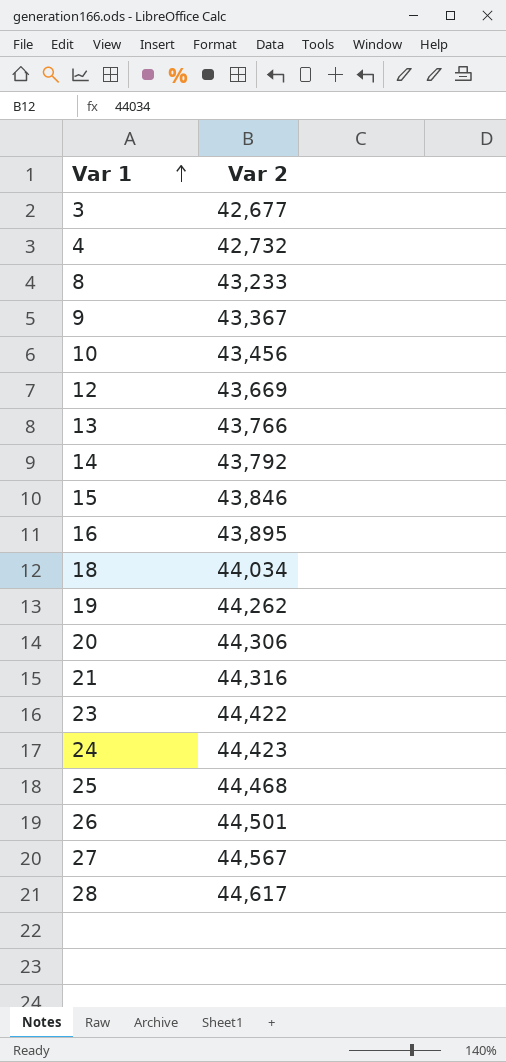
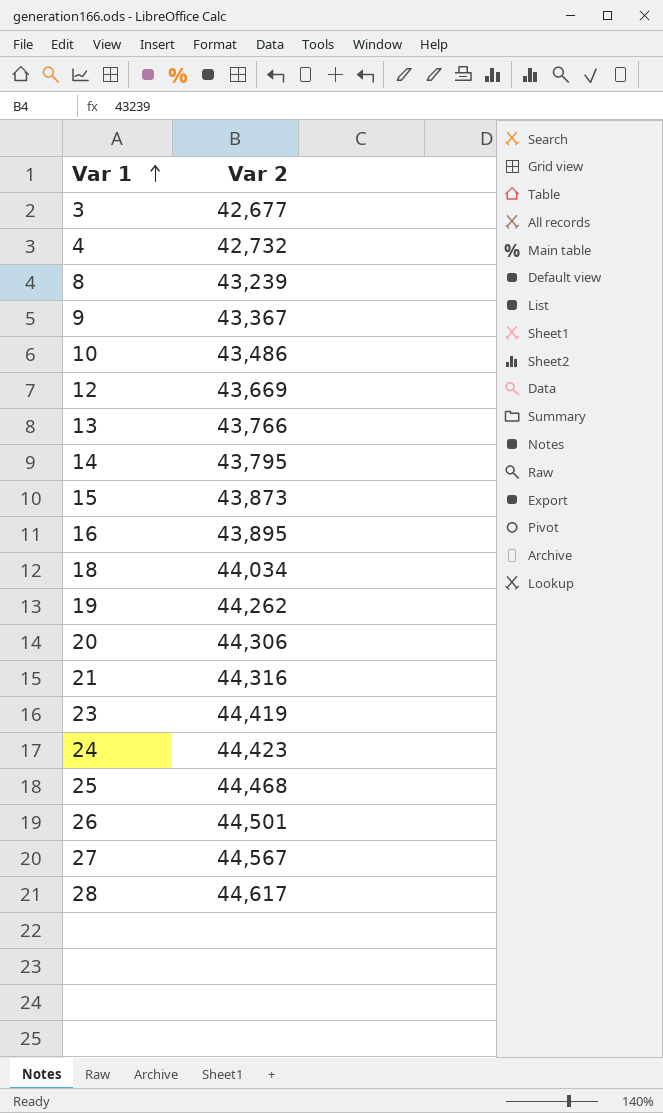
8 | Var 2: 43,233 -> 43,239
10 | Var 2: 43,456 -> 43,486
14 | Var 2: 43,792 -> 43,795
15 | Var 2: 43,846 -> 43,873
23 | Var 2: 44,422 -> 44,419

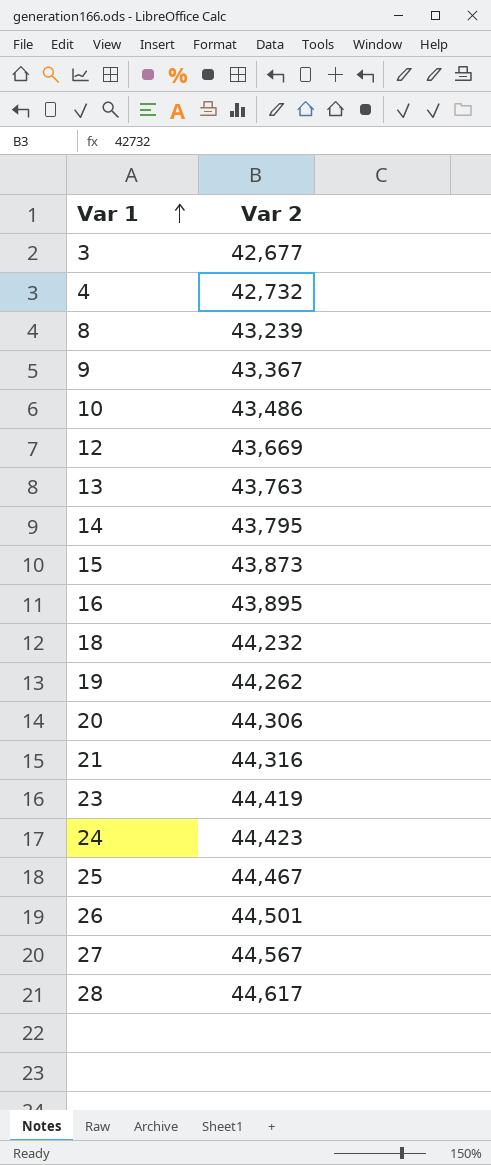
13 | Var 2: 43,766 -> 43,763
18 | Var 2: 44,034 -> 44,232
25 | Var 2: 44,468 -> 44,467

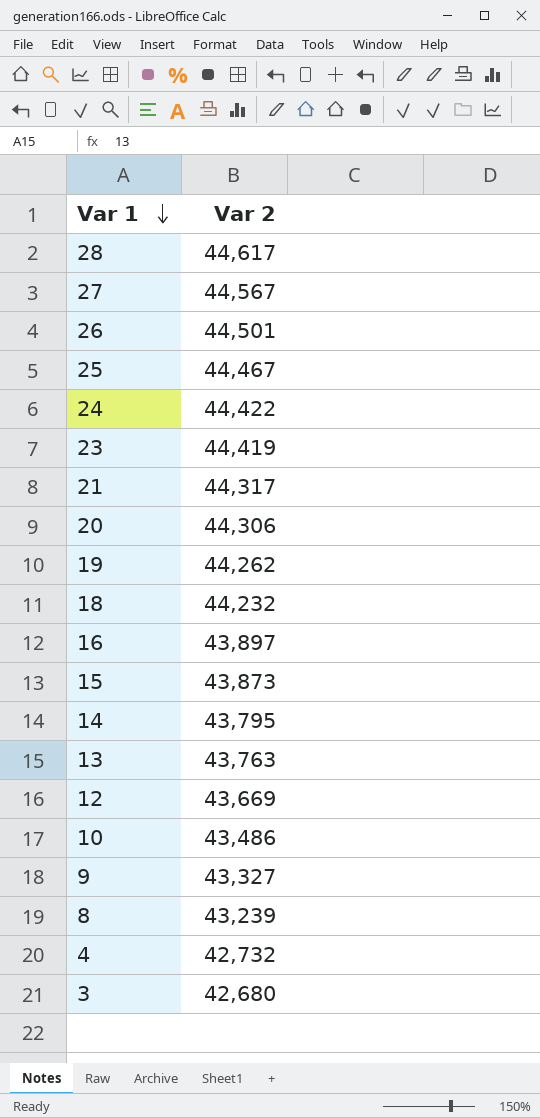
row order: Var 1 ascending -> Var 1 descending
24 | Var 2: 44,423 -> 44,422
21 | Var 2: 44,316 -> 44,317
16 | Var 2: 43,895 -> 43,897
9 | Var 2: 43,367 -> 43,327
3 | Var 2: 42,677 -> 42,680

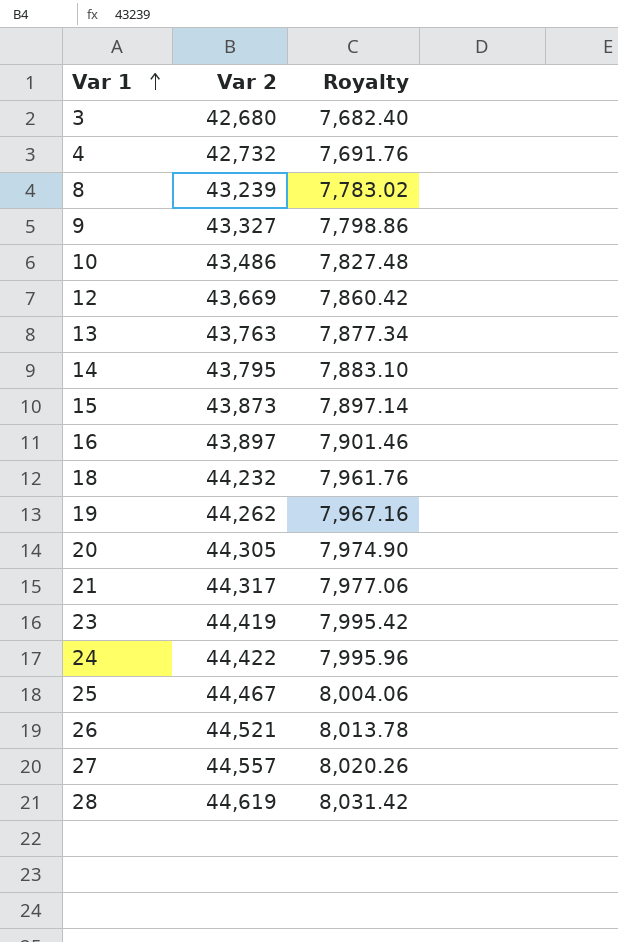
row order: Var 1 descending -> Var 1 ascending
column Royalty | formula: none -> [Var 2] * 0.18
20 | Var 2: 44,306 -> 44,305
26 | Var 2: 44,501 -> 44,521
27 | Var 2: 44,567 -> 44,557
28 | Var 2: 44,617 -> 44,619

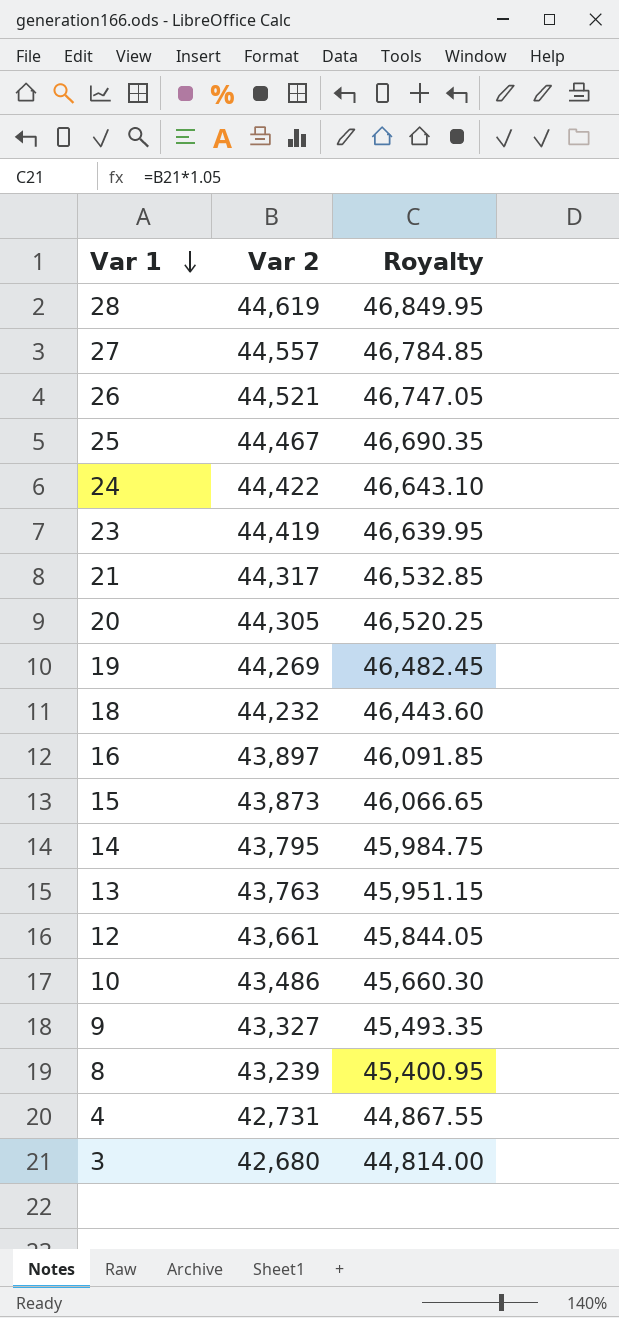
row order: Var 1 ascending -> Var 1 descending
column Royalty | formula: [Var 2] * 0.18 -> [Var 2] * 1.05
19 | Var 2: 44,262 -> 44,269
12 | Var 2: 43,669 -> 43,661
4 | Var 2: 42,732 -> 42,731

